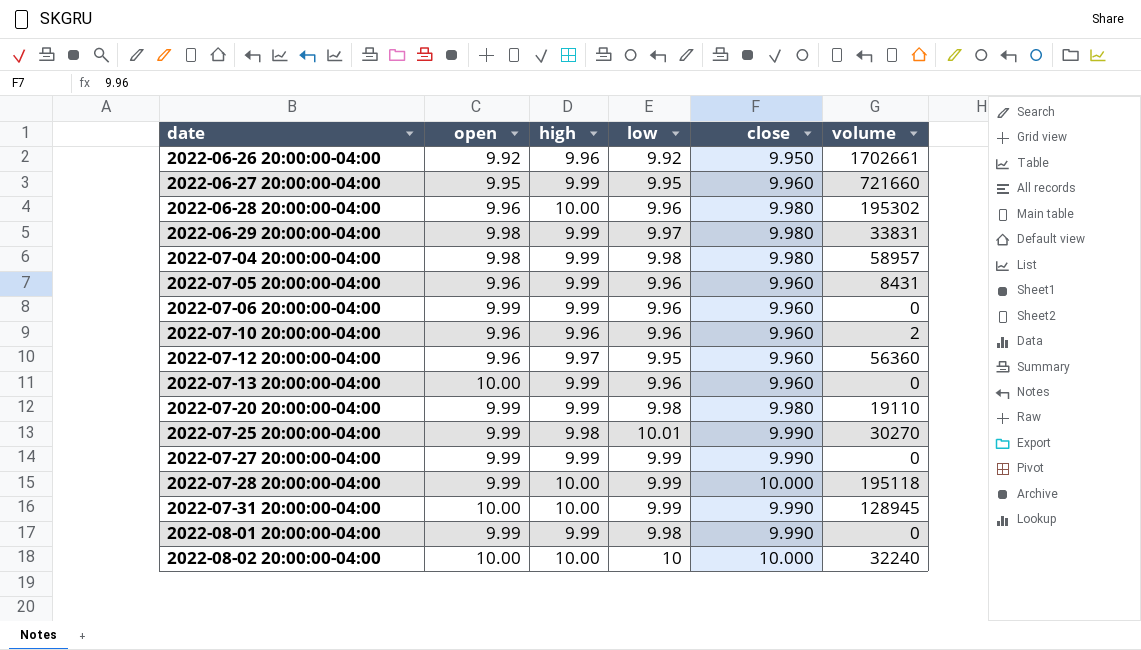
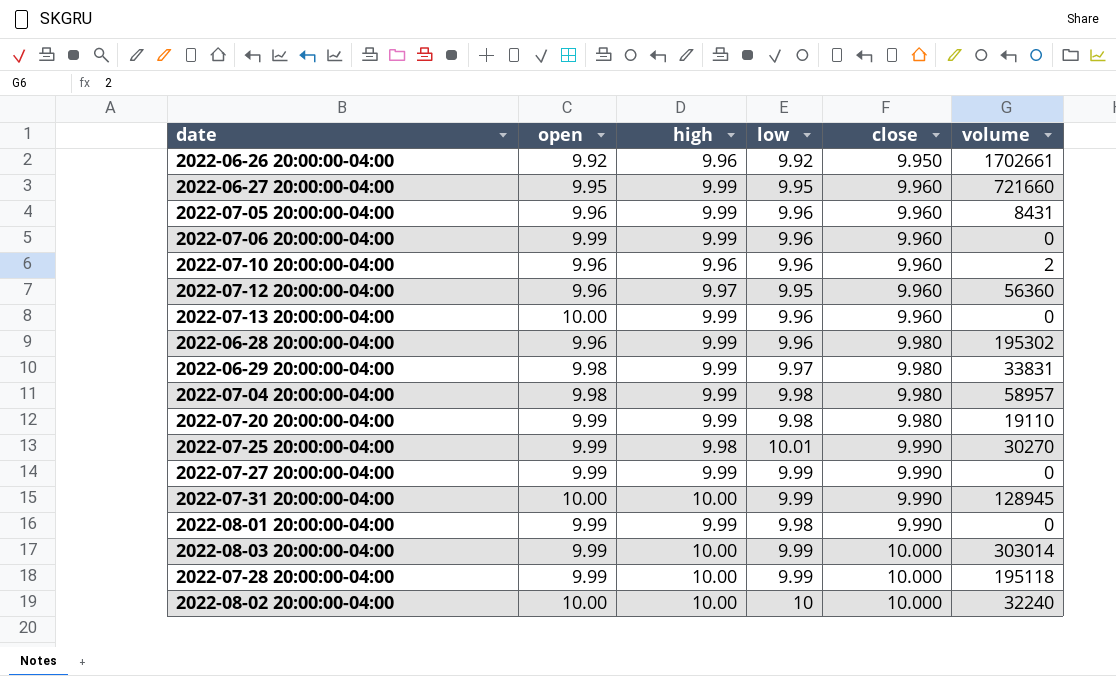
row order: date ascending -> close ascending
2022-06-28 20:00:00-04:00 | high: 10.00 -> 9.99
row 2022-08-03 20:00:00-04:00: none -> 9.99 | 10.00 | 9.99 | 10.000 | 303014

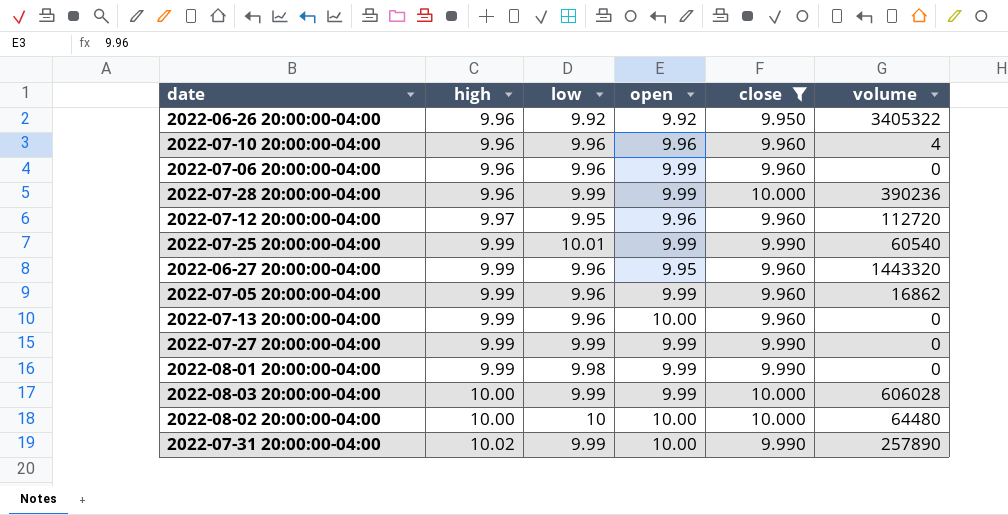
filter: none -> close != 9.980
row order: close ascending -> high ascending
column open | position: 2 -> 4
2022-06-26 20:00:00-04:00 | volume: 1702661 -> 3405322
2022-07-10 20:00:00-04:00 | volume: 2 -> 4
2022-07-06 20:00:00-04:00 | high: 9.99 -> 9.96
2022-07-28 20:00:00-04:00 | high: 10.00 -> 9.96
2022-07-28 20:00:00-04:00 | volume: 195118 -> 390236
2022-07-12 20:00:00-04:00 | volume: 56360 -> 112720
2022-07-25 20:00:00-04:00 | high: 9.98 -> 9.99
2022-07-25 20:00:00-04:00 | volume: 30270 -> 60540
2022-06-27 20:00:00-04:00 | low: 9.95 -> 9.96
2022-06-27 20:00:00-04:00 | volume: 721660 -> 1443320
2022-07-05 20:00:00-04:00 | open: 9.96 -> 9.99
2022-07-05 20:00:00-04:00 | volume: 8431 -> 16862
2022-08-03 20:00:00-04:00 | volume: 303014 -> 606028
2022-08-02 20:00:00-04:00 | volume: 32240 -> 64480
2022-07-31 20:00:00-04:00 | high: 10.00 -> 10.02
2022-07-31 20:00:00-04:00 | volume: 128945 -> 257890

